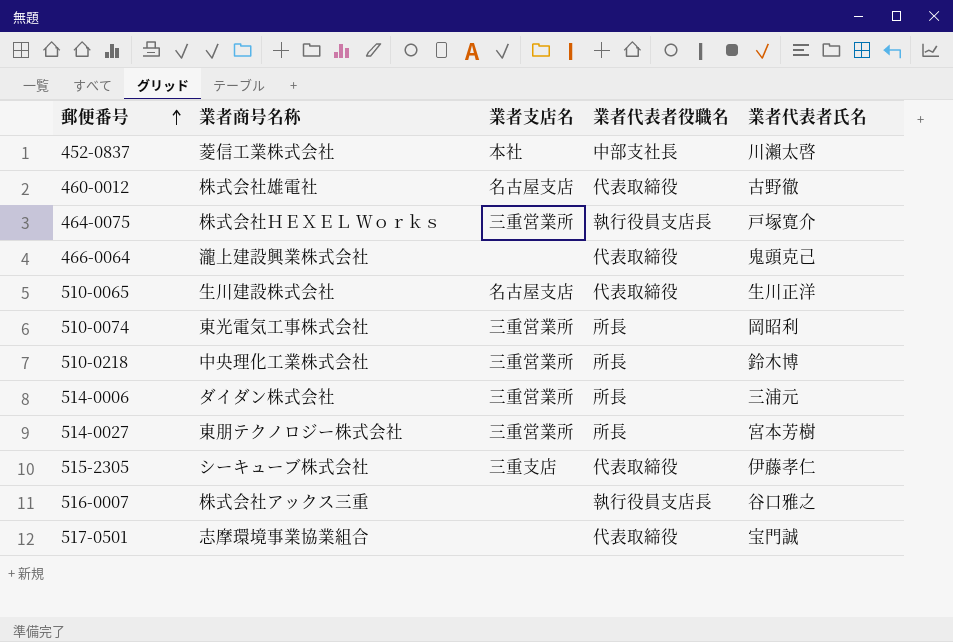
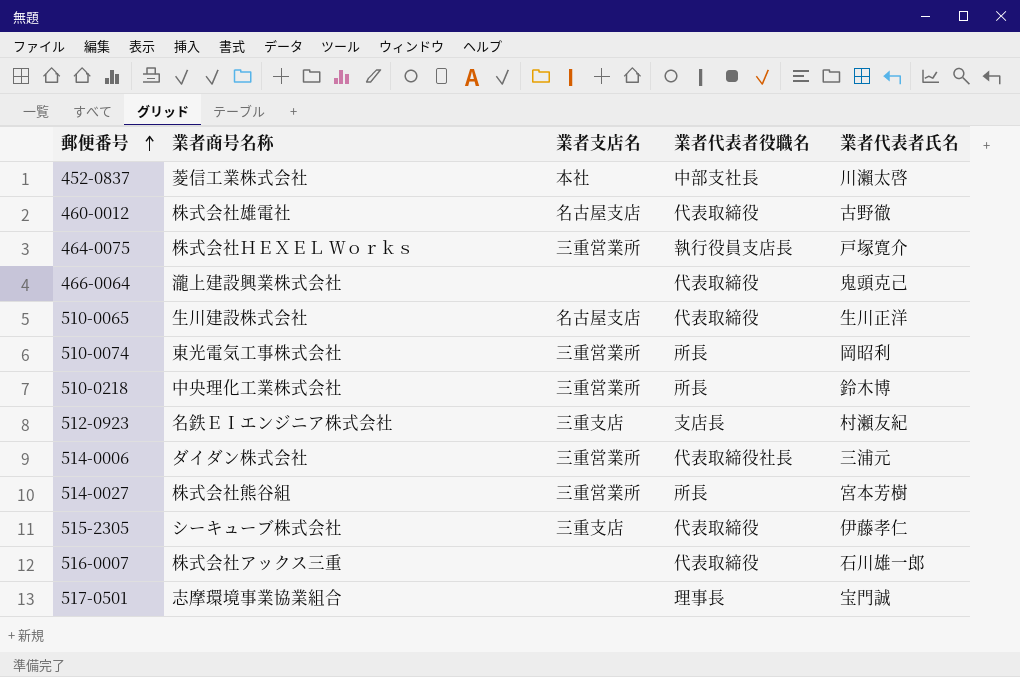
row 512-0923: none -> 名鉄ＥＩエンジニア株式会社 | 三重支店 | 支店長 | 村瀬友紀
514-0006 | 業者代表者役職名: 所長 -> 代表取締役社長
514-0027 | 業者商号名称: 東朋テクノロジー株式会社 -> 株式会社熊谷組
516-0007 | 業者代表者役職名: 執行役員支店長 -> 代表取締役
516-0007 | 業者代表者氏名: 谷口雅之 -> 石川雄一郎
517-0501 | 業者代表者役職名: 代表取締役 -> 理事長

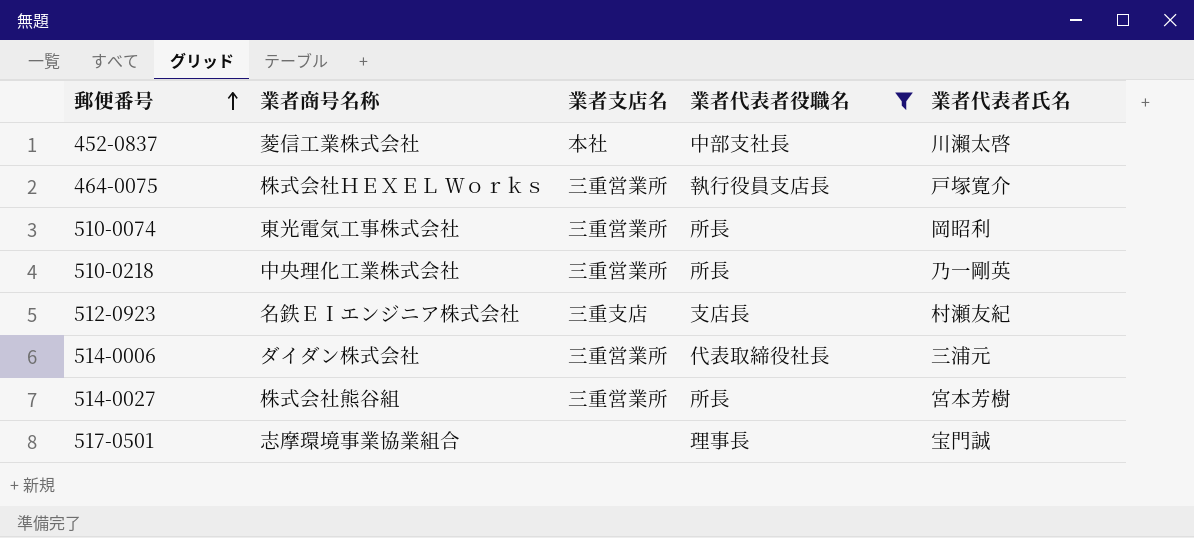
filter: none -> 業者代表者役職名 != 代表取締役
510-0218 | 業者代表者氏名: 鈴木博 -> 乃一剛英

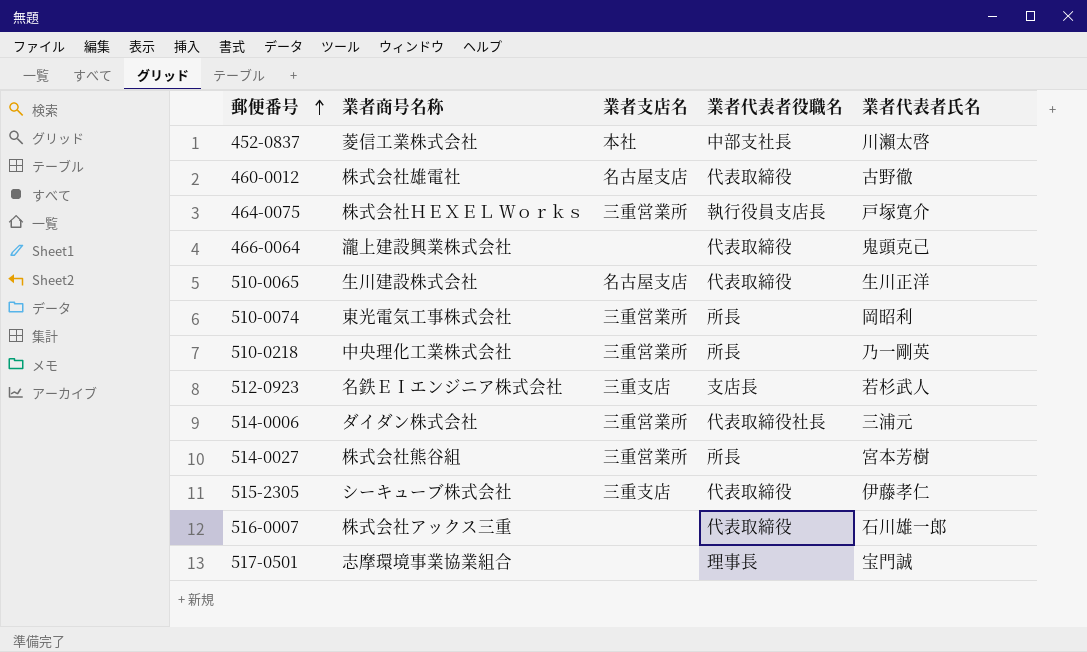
filter: 業者代表者役職名 != 代表取締役 -> none
512-0923 | 業者代表者氏名: 村瀬友紀 -> 若杉武人

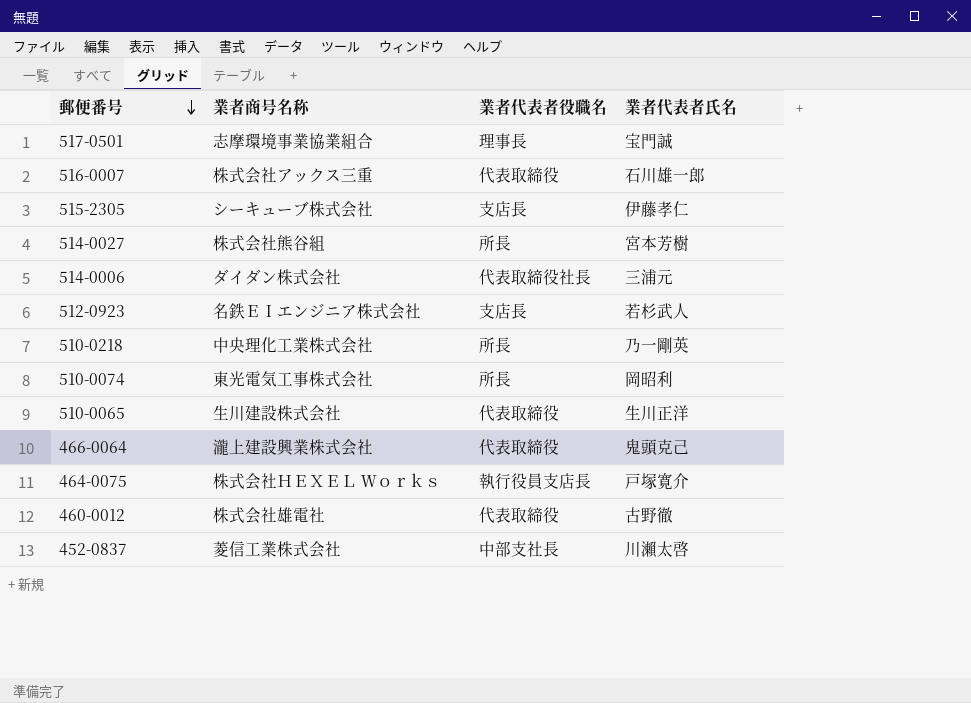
row order: 郵便番号 ascending -> 郵便番号 descending
column 業者支店名 | position: 3 -> none
515-2305 | 業者代表者役職名: 代表取締役 -> 支店長

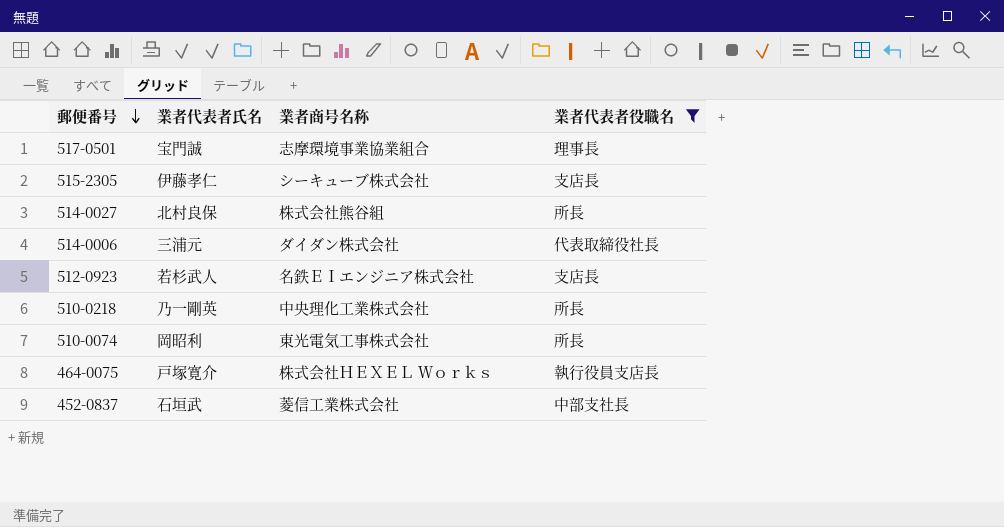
filter: none -> 業者代表者役職名 != 代表取締役
column 業者代表者氏名 | position: 4 -> 2
514-0027 | 業者代表者氏名: 宮本芳樹 -> 北村良保
452-0837 | 業者代表者氏名: 川瀨太啓 -> 石垣武

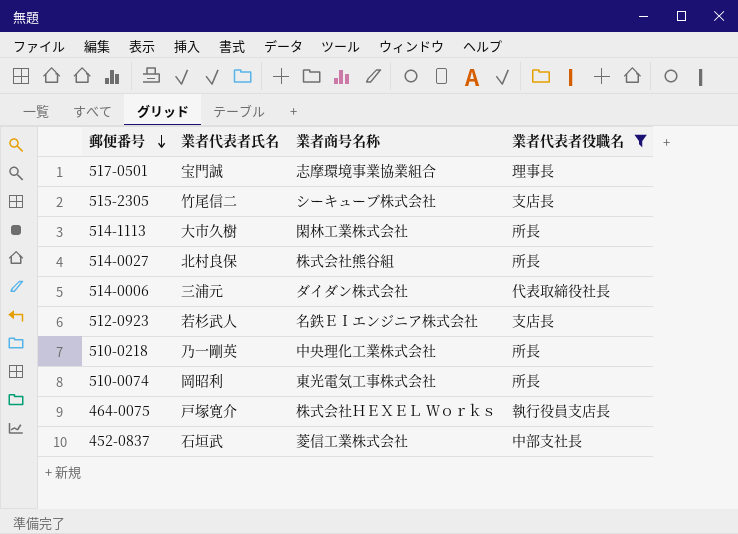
515-2305 | 業者代表者氏名: 伊藤孝仁 -> 竹尾信二
row 514-1113: none -> 大市久樹 | 閑林工業株式会社 | 所長

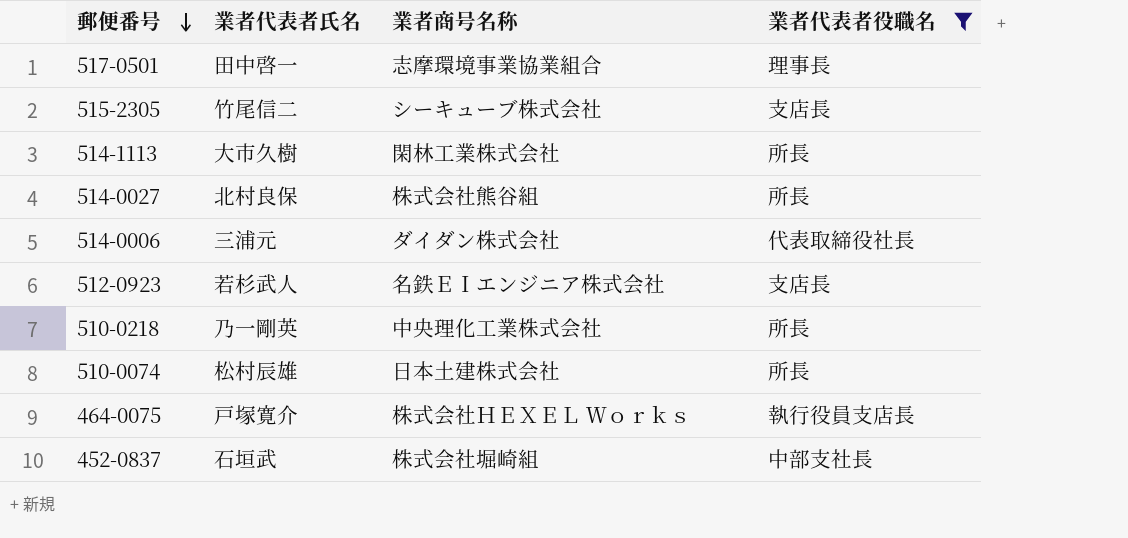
517-0501 | 業者代表者氏名: 宝門誠 -> 田中啓一
510-0074 | 業者代表者氏名: 岡昭利 -> 松村辰雄
510-0074 | 業者商号名称: 東光電気工事株式会社 -> 日本土建株式会社
452-0837 | 業者商号名称: 菱信工業株式会社 -> 株式会社堀崎組

